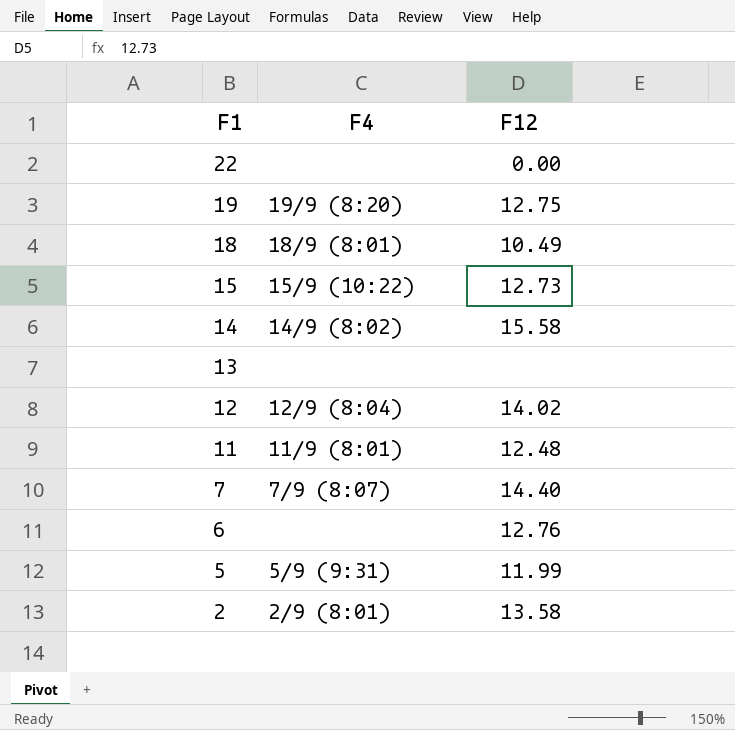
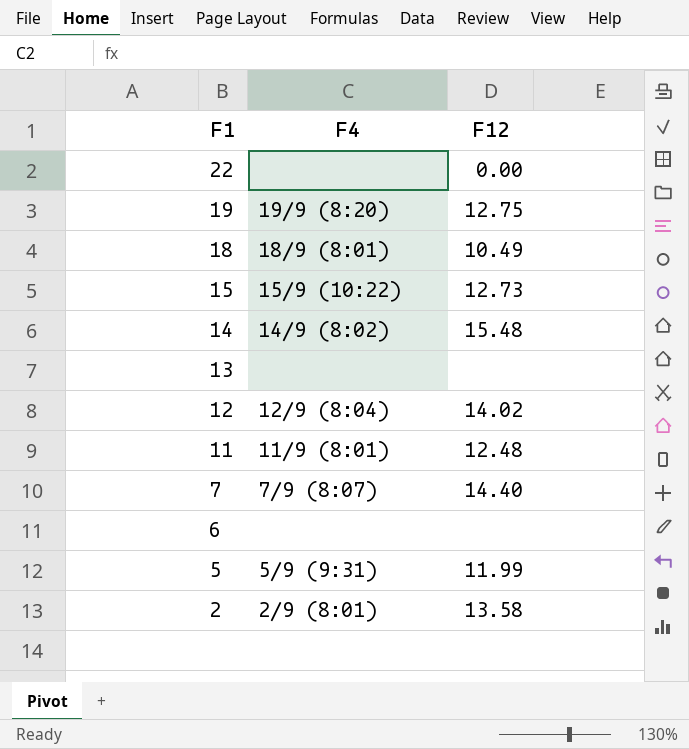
14 | F12: 15.58 -> 15.48
6 | F12: 12.76 -> none

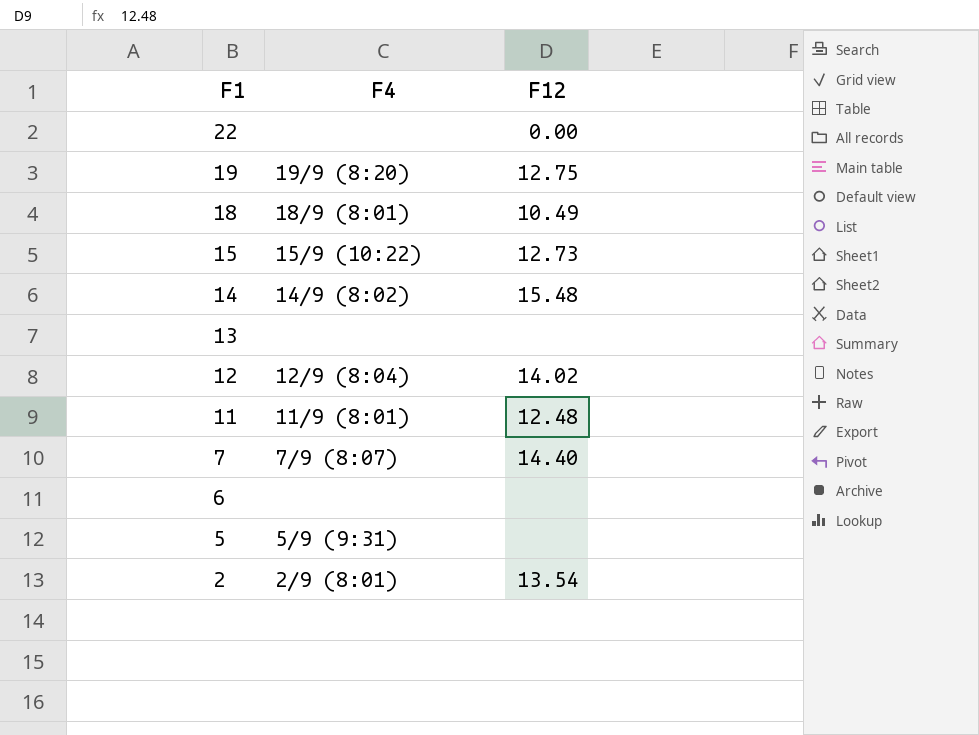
5 | F12: 11.99 -> none
2 | F12: 13.58 -> 13.54

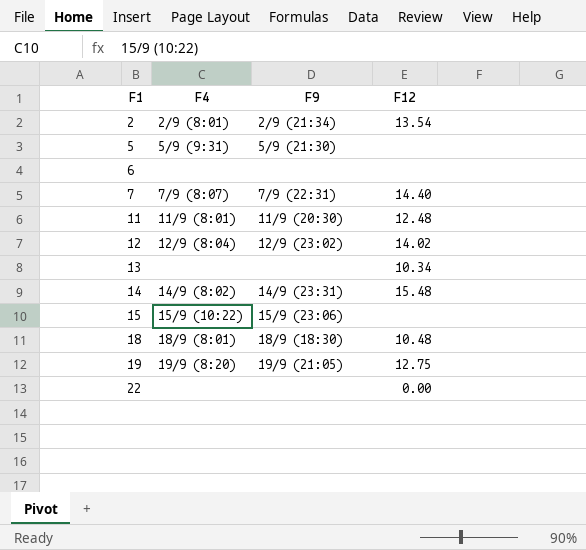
row order: F1 descending -> F1 ascending
column F9 | position: none -> 3
13 | F12: none -> 10.34
15 | F12: 12.73 -> none
18 | F12: 10.49 -> 10.48

